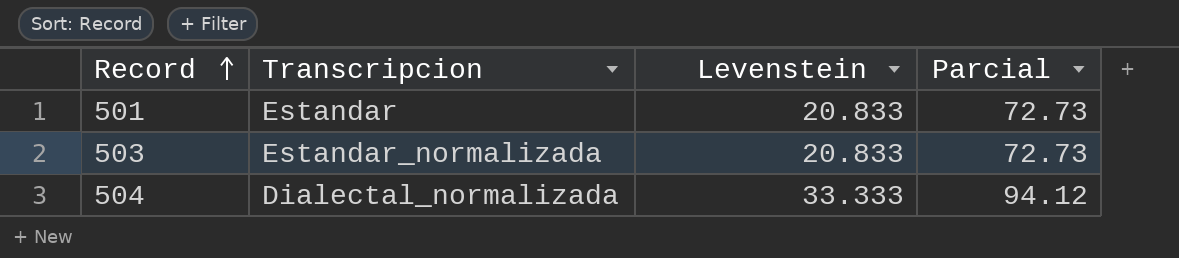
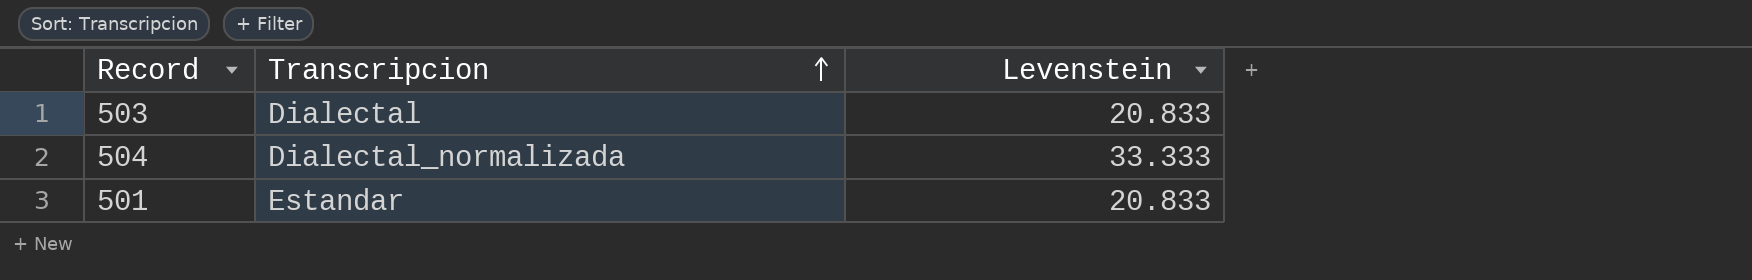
row order: Record ascending -> Transcripcion ascending
column Parcial | position: 4 -> none
503 | Transcripcion: Estandar_normalizada -> Dialectal

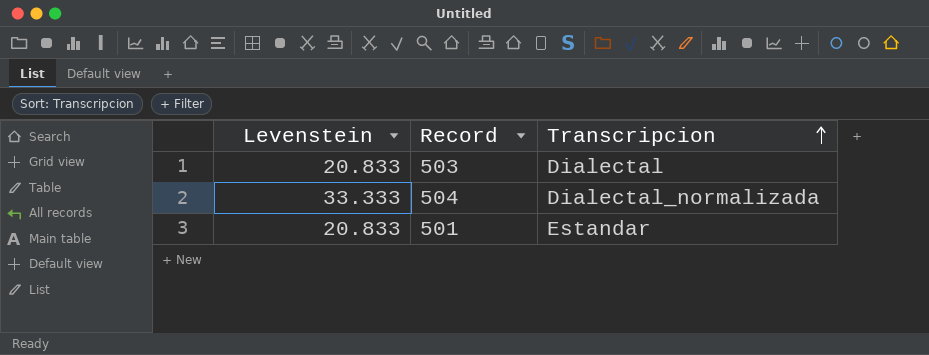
column Levenstein | position: 3 -> 1

